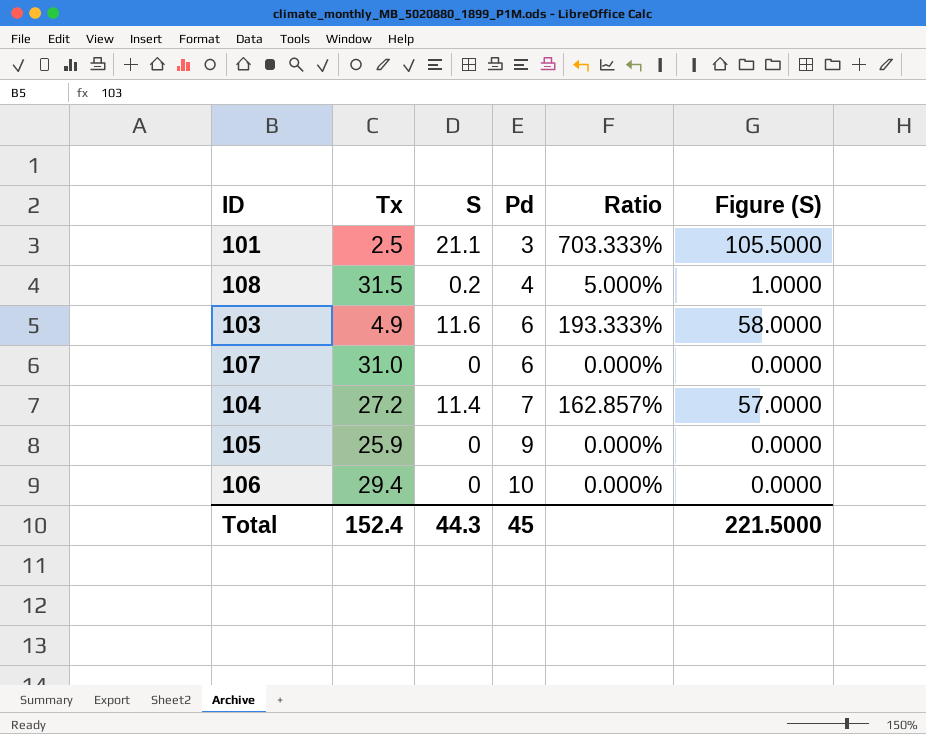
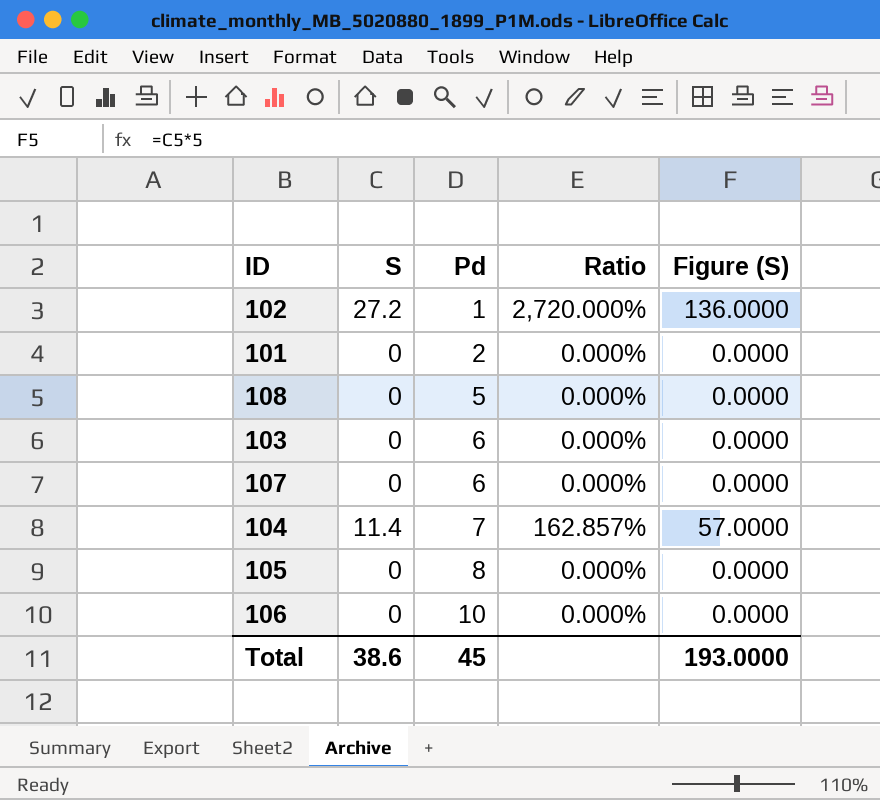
column Tx | position: 2 -> none
row 102: none -> 27.2 | 1 | 2,720.000% | 136.0000
101 | S: 21.1 -> 0
101 | Pd: 3 -> 2
101 | Ratio: 703.333% -> 0.000%
101 | Figure (S): 105.5000 -> 0.0000
108 | S: 0.2 -> 0
108 | Pd: 4 -> 5
108 | Ratio: 5.000% -> 0.000%
108 | Figure (S): 1.0000 -> 0.0000
103 | S: 11.6 -> 0
103 | Ratio: 193.333% -> 0.000%
103 | Figure (S): 58.0000 -> 0.0000
105 | Pd: 9 -> 8
Total | S: 44.3 -> 38.6
Total | Figure (S): 221.5000 -> 193.0000

